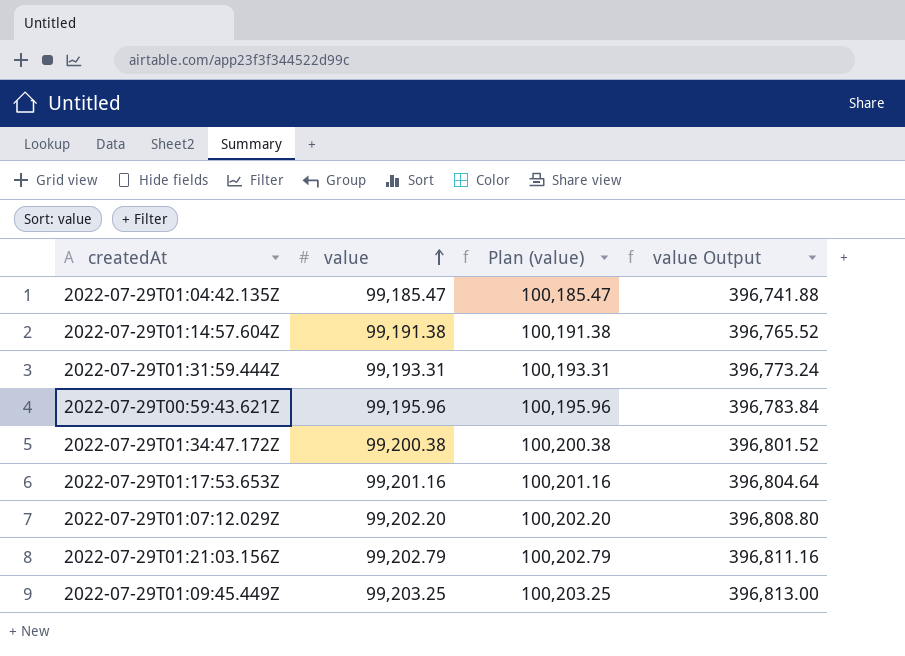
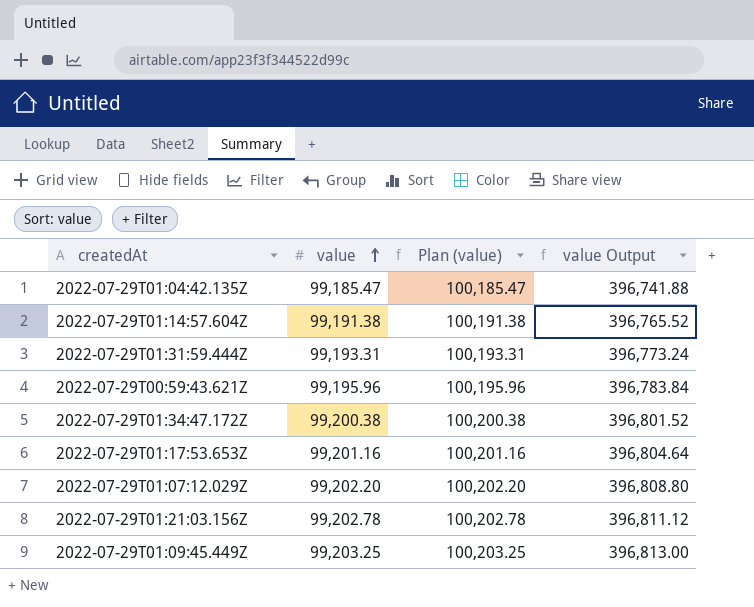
2022-07-29T01:21:03.156Z | value: 99,202.79 -> 99,202.78
2022-07-29T01:21:03.156Z | Plan (value): 100,202.79 -> 100,202.78
2022-07-29T01:21:03.156Z | value Output: 396,811.16 -> 396,811.12

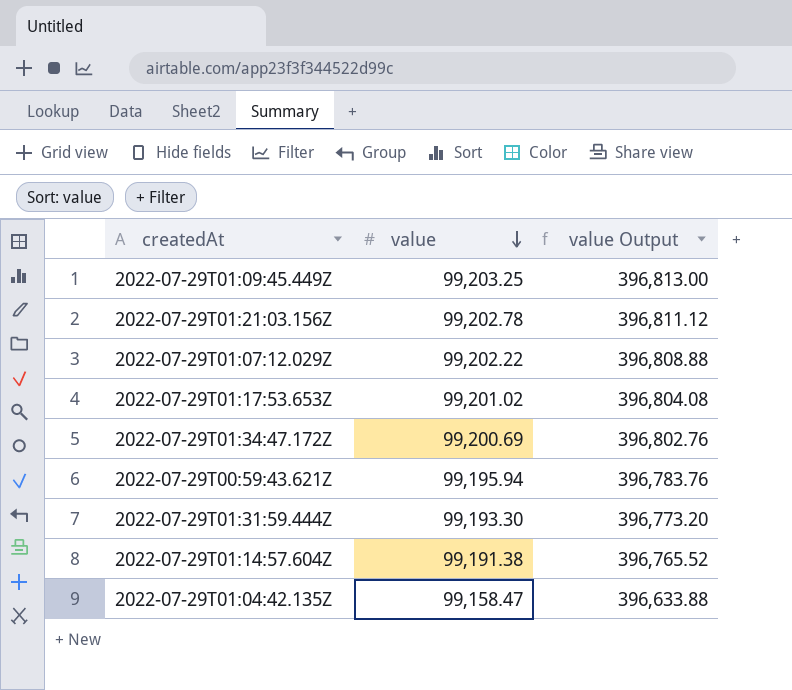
row order: value ascending -> value descending
column Plan (value) | formula: [value] + 1000 -> none
2022-07-29T01:07:12.029Z | value: 99,202.20 -> 99,202.22
2022-07-29T01:07:12.029Z | value Output: 396,808.80 -> 396,808.88
2022-07-29T01:17:53.653Z | value: 99,201.16 -> 99,201.02
2022-07-29T01:17:53.653Z | value Output: 396,804.64 -> 396,804.08
2022-07-29T01:34:47.172Z | value: 99,200.38 -> 99,200.69
2022-07-29T01:34:47.172Z | value Output: 396,801.52 -> 396,802.76
2022-07-29T00:59:43.621Z | value: 99,195.96 -> 99,195.94
2022-07-29T00:59:43.621Z | value Output: 396,783.84 -> 396,783.76
2022-07-29T01:31:59.444Z | value: 99,193.31 -> 99,193.30
2022-07-29T01:31:59.444Z | value Output: 396,773.24 -> 396,773.20
2022-07-29T01:04:42.135Z | value: 99,185.47 -> 99,158.47
2022-07-29T01:04:42.135Z | value Output: 396,741.88 -> 396,633.88

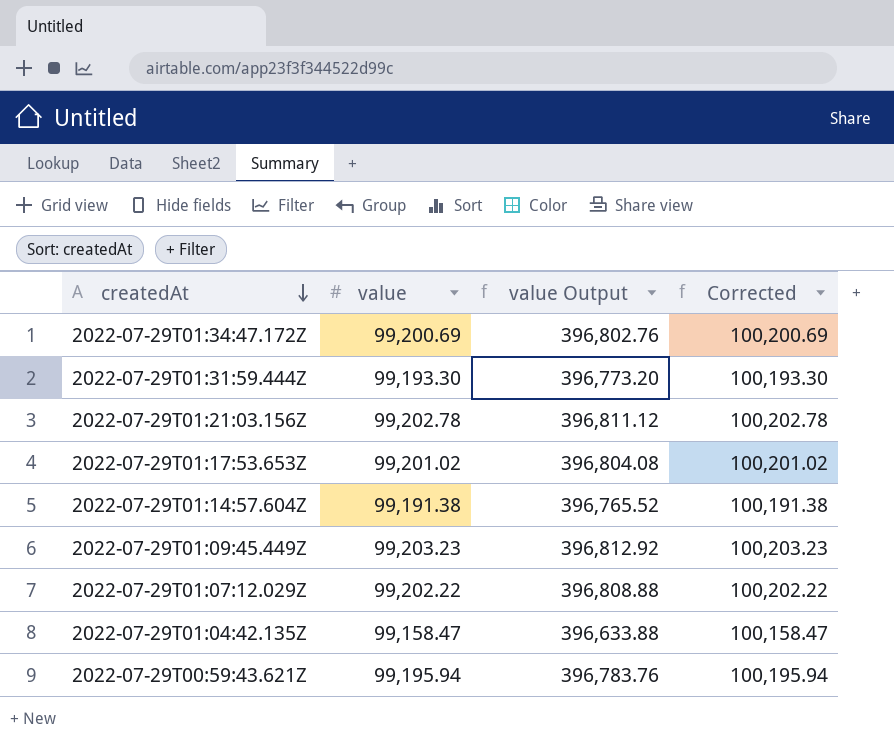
row order: value descending -> createdAt descending
column Corrected | formula: none -> [value] + 1000
2022-07-29T01:09:45.449Z | value: 99,203.25 -> 99,203.23
2022-07-29T01:09:45.449Z | value Output: 396,813.00 -> 396,812.92

